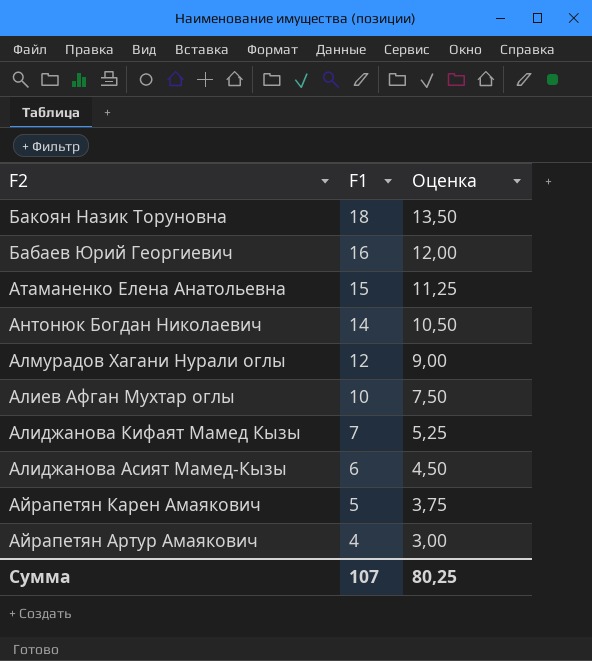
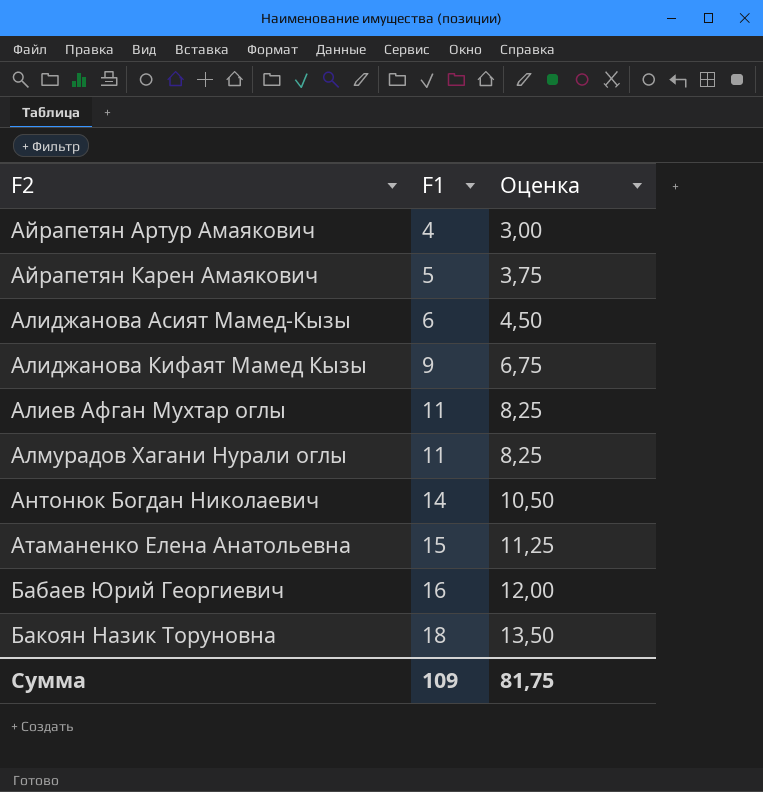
row order: F2 descending -> F2 ascending
Алиджанова Кифаят Мамед Кызы | F1: 7 -> 9
Алиджанова Кифаят Мамед Кызы | Оценка: 5,25 -> 6,75
Алиев Афган Мухтар оглы | F1: 10 -> 11
Алиев Афган Мухтар оглы | Оценка: 7,50 -> 8,25
Алмурадов Хагани Нурали оглы | F1: 12 -> 11
Алмурадов Хагани Нурали оглы | Оценка: 9,00 -> 8,25
Сумма | F1: 107 -> 109
Сумма | Оценка: 80,25 -> 81,75

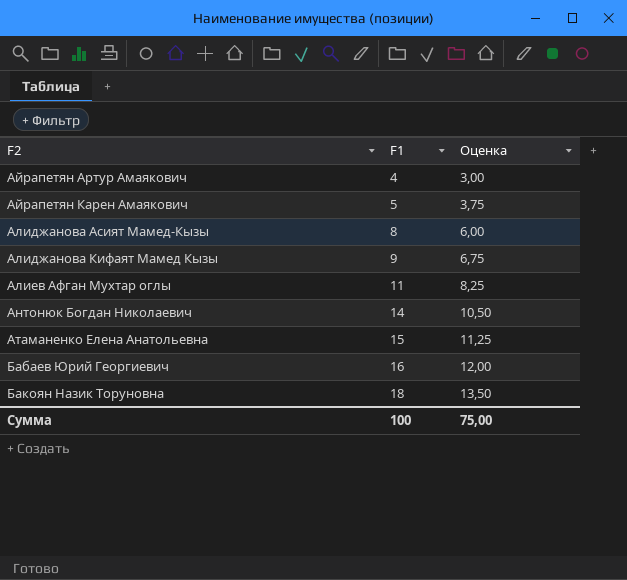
row Алмурадов Хагани Нурали оглы: 11 | 8,25 -> none
Алиджанова Асият Мамед-Кызы | F1: 6 -> 8
Алиджанова Асият Мамед-Кызы | Оценка: 4,50 -> 6,00
Сумма | F1: 109 -> 100
Сумма | Оценка: 81,75 -> 75,00

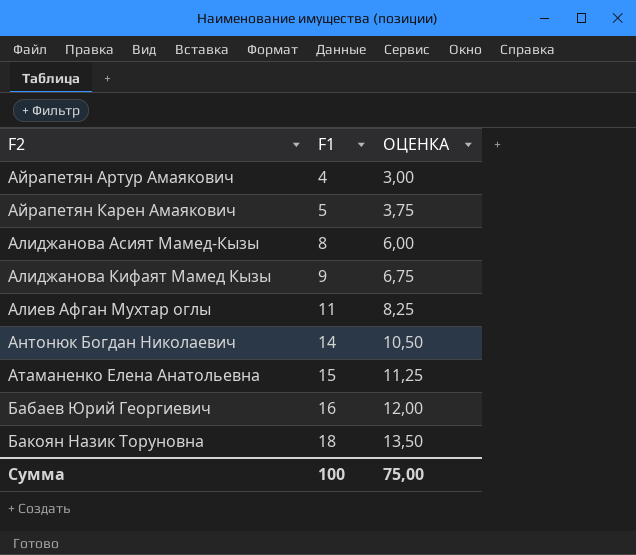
column name: Оценка -> ОЦЕНКА

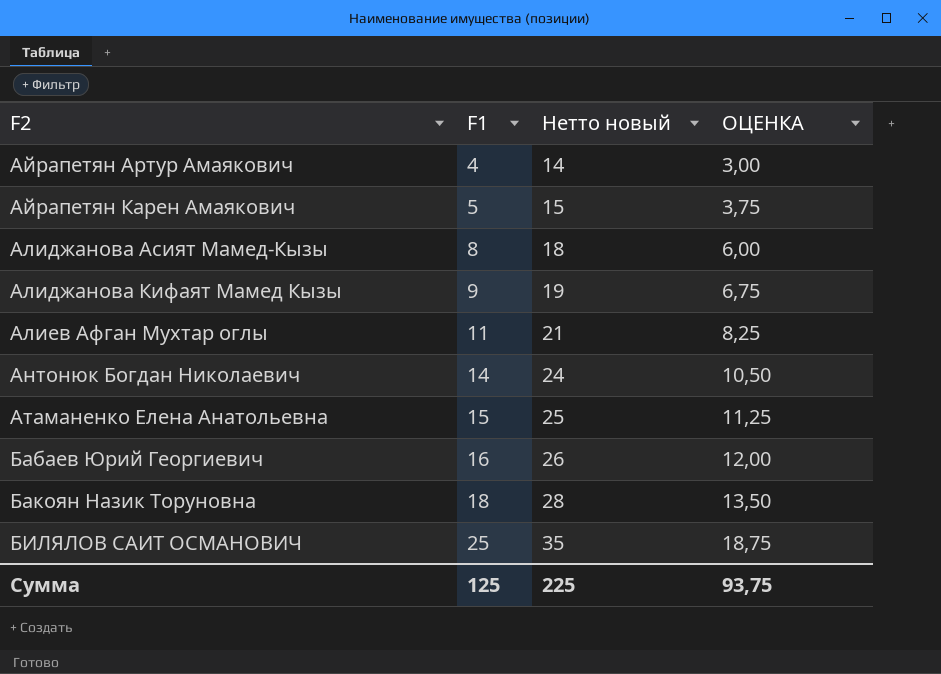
column Нетто новый | formula: none -> [F1] + 10
row БИЛЯЛОВ САИТ ОСМАНОВИЧ: none -> 25 | 35 | 18,75
Сумма | F1: 100 -> 125
Сумма | ОЦЕНКА: 75,00 -> 93,75

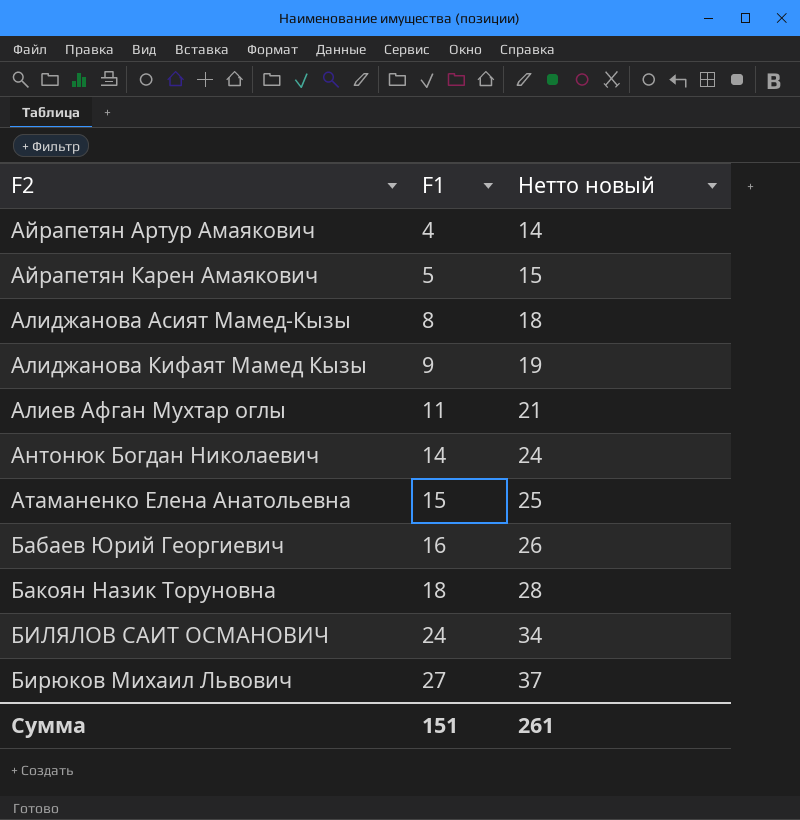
column ОЦЕНКА | formula: [F1] * 0,75 -> none
БИЛЯЛОВ САИТ ОСМАНОВИЧ | F1: 25 -> 24
БИЛЯЛОВ САИТ ОСМАНОВИЧ | Нетто новый: 35 -> 34
row Бирюков Михаил Львович: none -> 27 | 37
Сумма | F1: 125 -> 151
Сумма | Нетто новый: 225 -> 261

